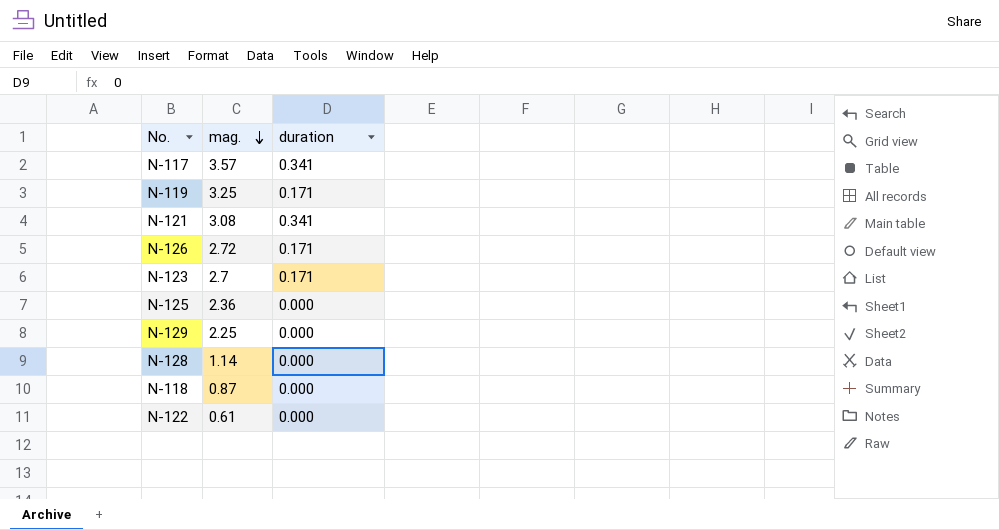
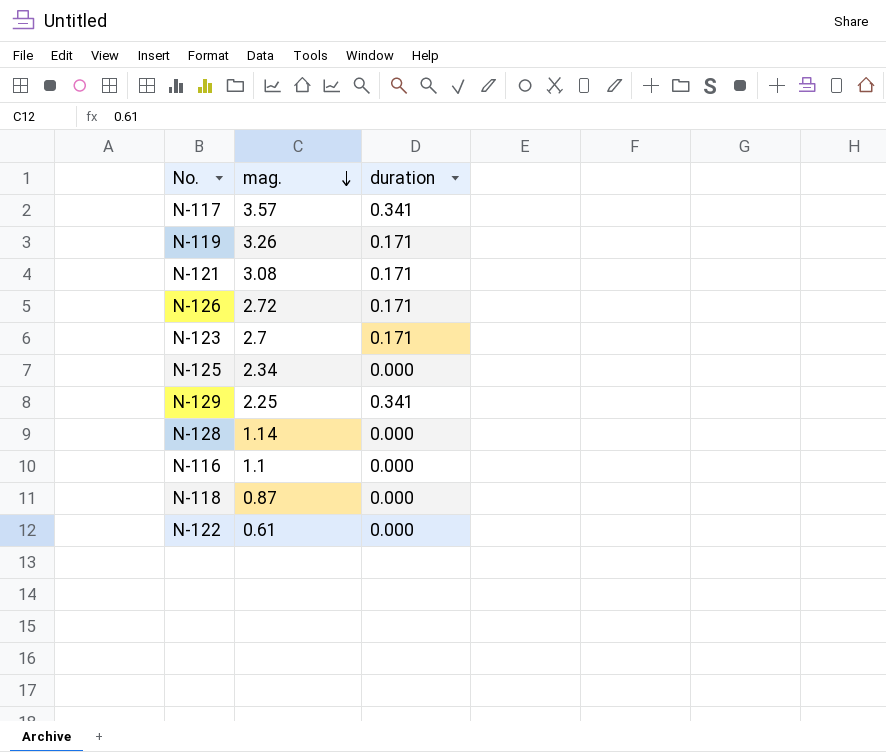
N-119 | mag.: 3.25 -> 3.26
N-121 | duration: 0.341 -> 0.171
N-125 | mag.: 2.36 -> 2.34
N-129 | duration: 0.000 -> 0.341
row N-116: none -> 1.1 | 0.000

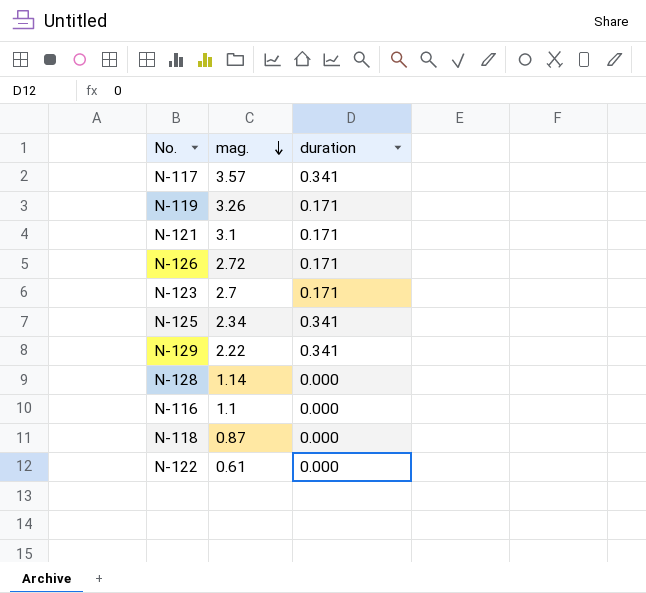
N-121 | mag.: 3.08 -> 3.1
N-125 | duration: 0.000 -> 0.341
N-129 | mag.: 2.25 -> 2.22

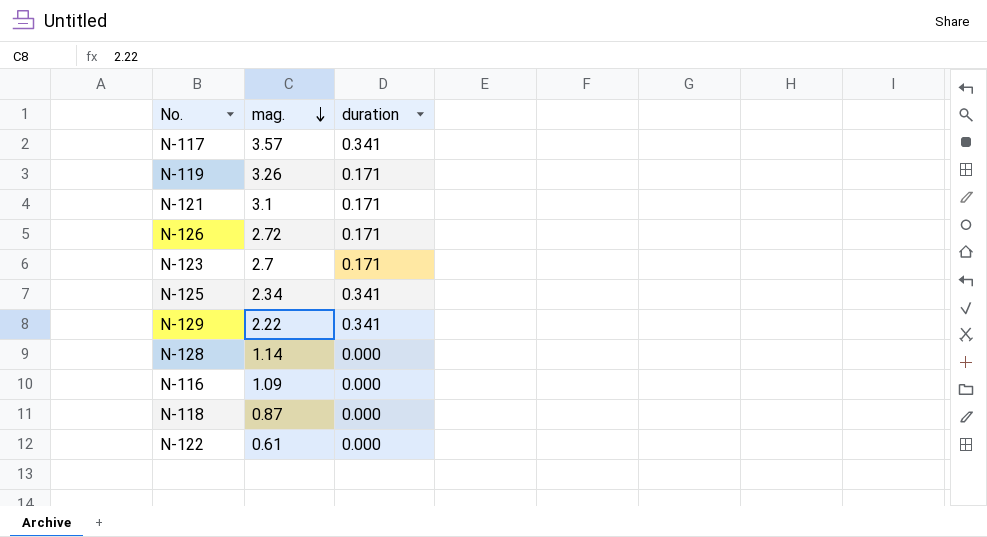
N-116 | mag.: 1.1 -> 1.09

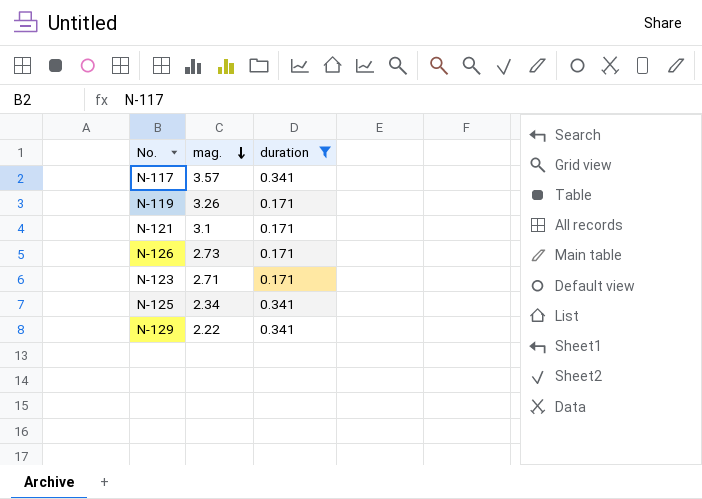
filter: none -> duration != 0.000
N-126 | mag.: 2.72 -> 2.73
N-123 | mag.: 2.7 -> 2.71

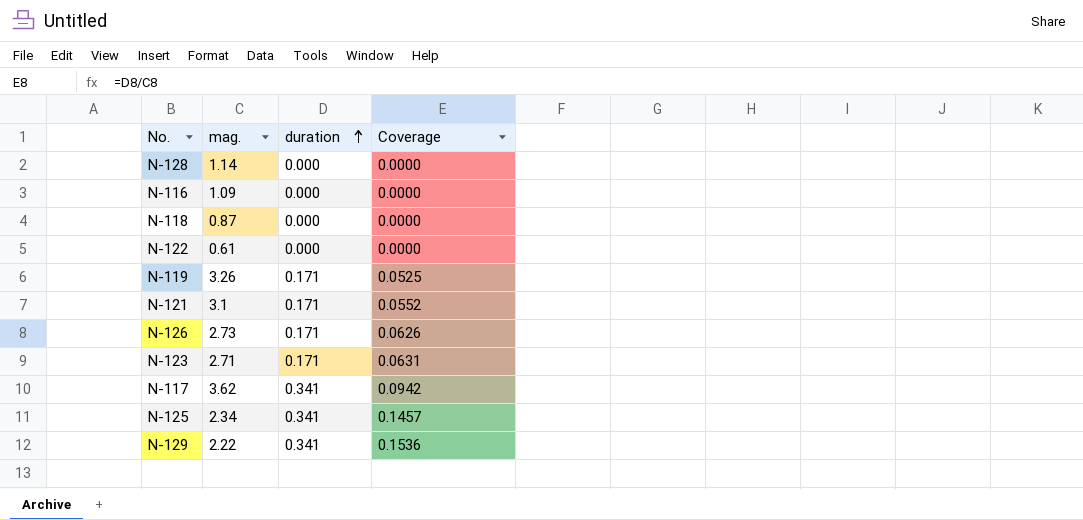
filter: duration != 0.000 -> none
row order: mag. descending -> duration ascending
column Coverage | formula: none -> [duration] / [mag.]
N-117 | mag.: 3.57 -> 3.62

